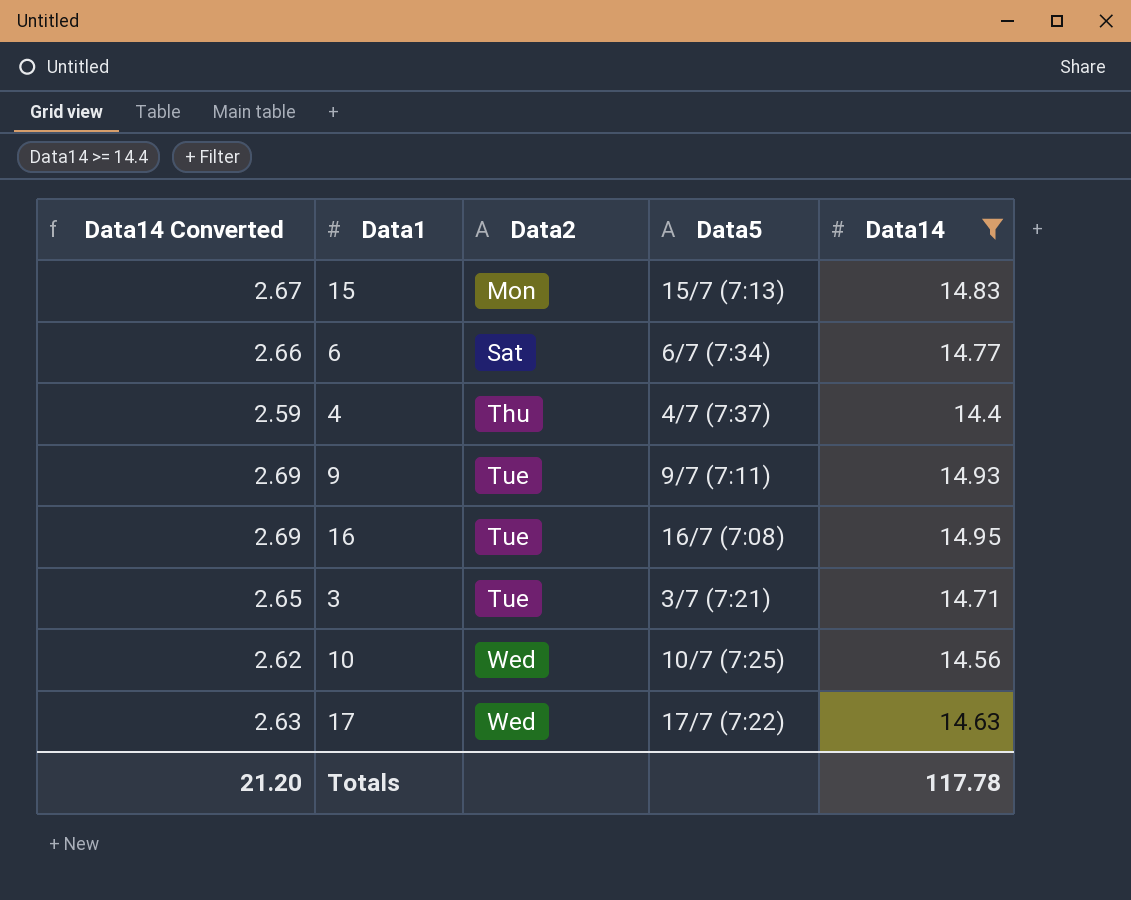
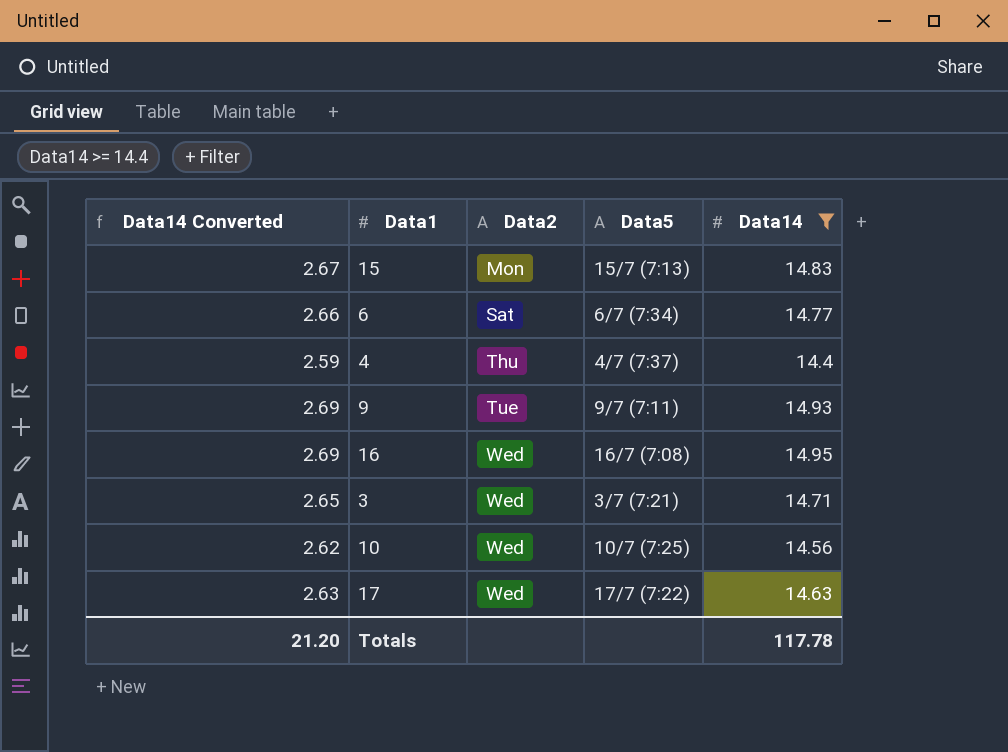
16 | Data2: Tue -> Wed
3 | Data2: Tue -> Wed

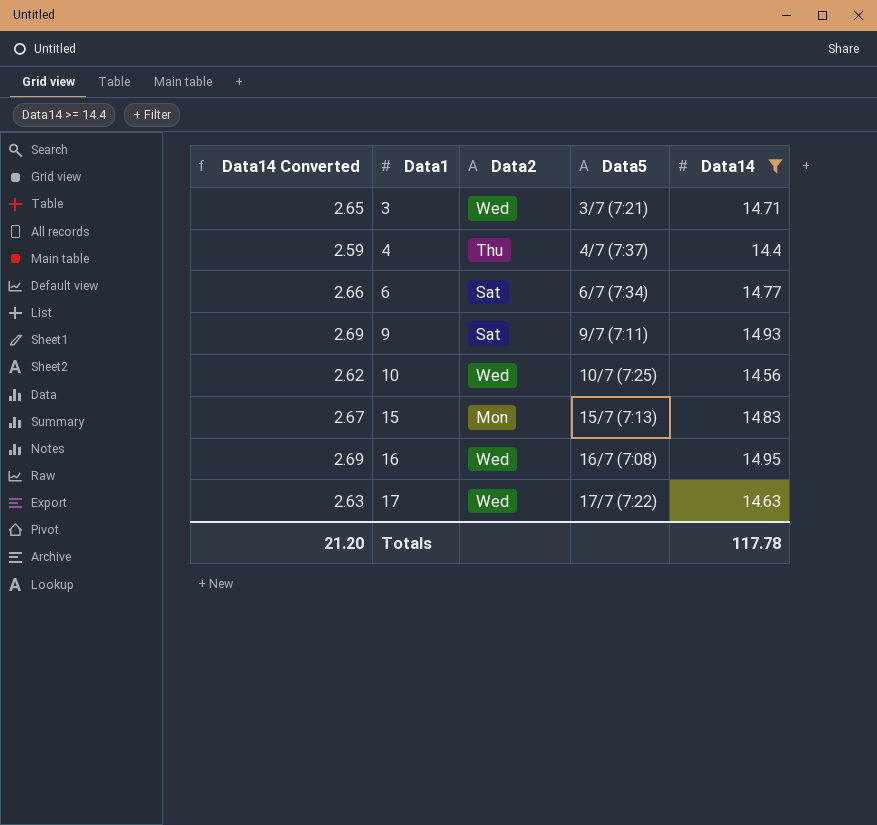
row order: Data2 ascending -> Data1 ascending
9 | Data2: Tue -> Sat

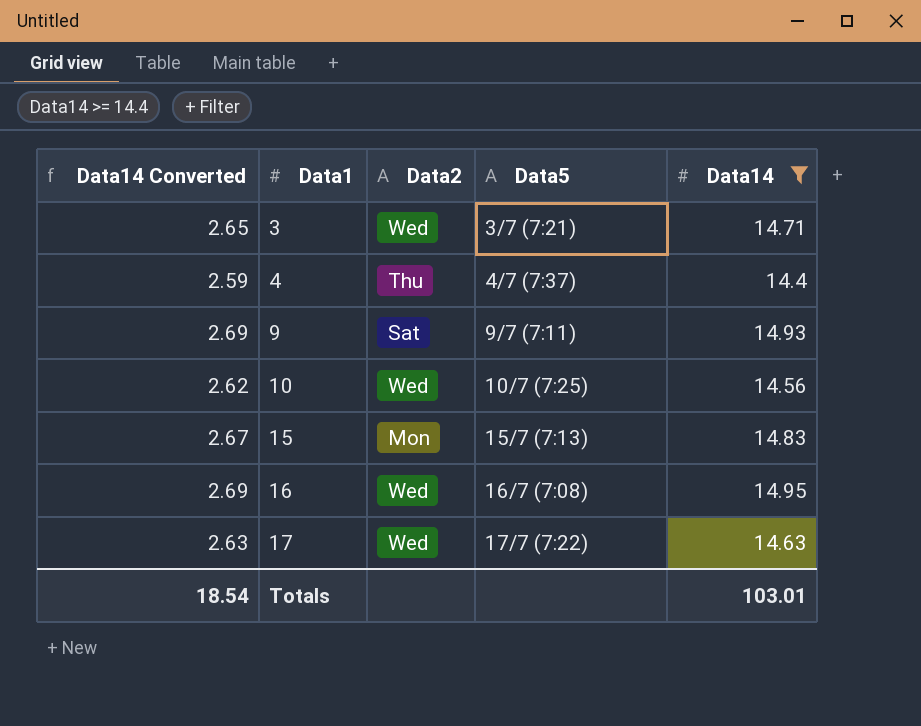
row 6: 2.66 | Sat | 6/7 (7:34) | 14.77 -> none
Totals | Data14 Converted: 21.20 -> 18.54
Totals | Data14: 117.78 -> 103.01

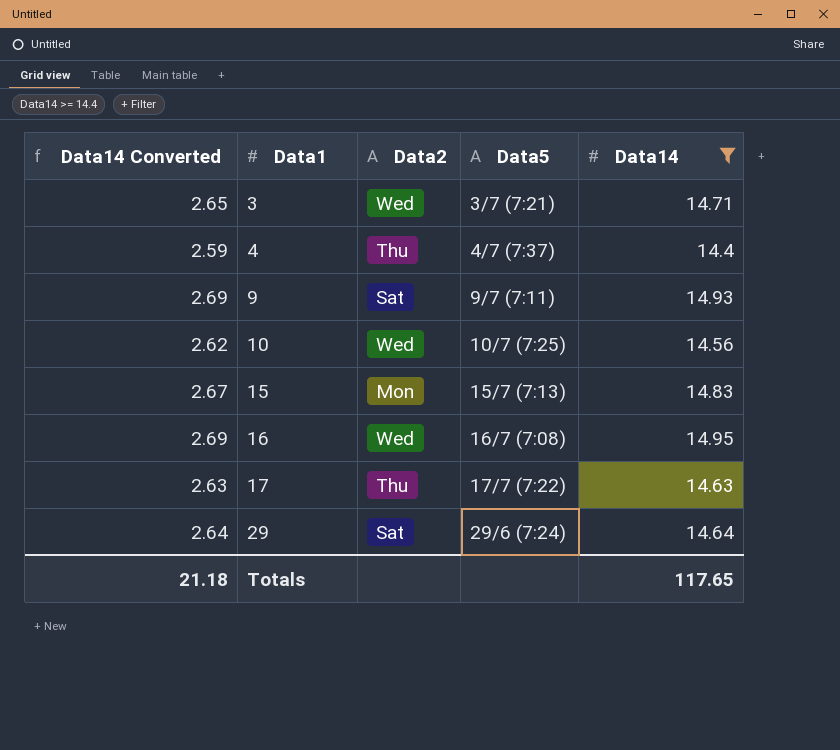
17 | Data2: Wed -> Thu
row 29: none -> 2.64 | Sat | 29/6 (7:24) | 14.64
Totals | Data14 Converted: 18.54 -> 21.18
Totals | Data14: 103.01 -> 117.65

